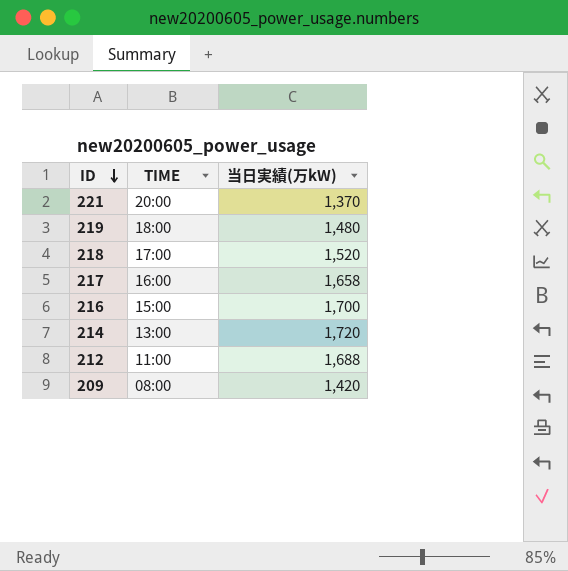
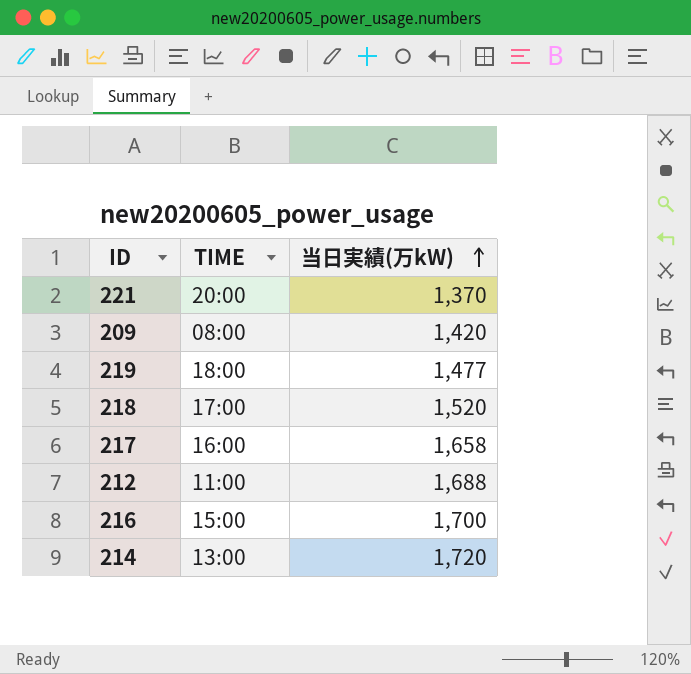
row order: ID descending -> 当日実績(万kW) ascending
219 | 当日実績(万kW): 1,480 -> 1,477

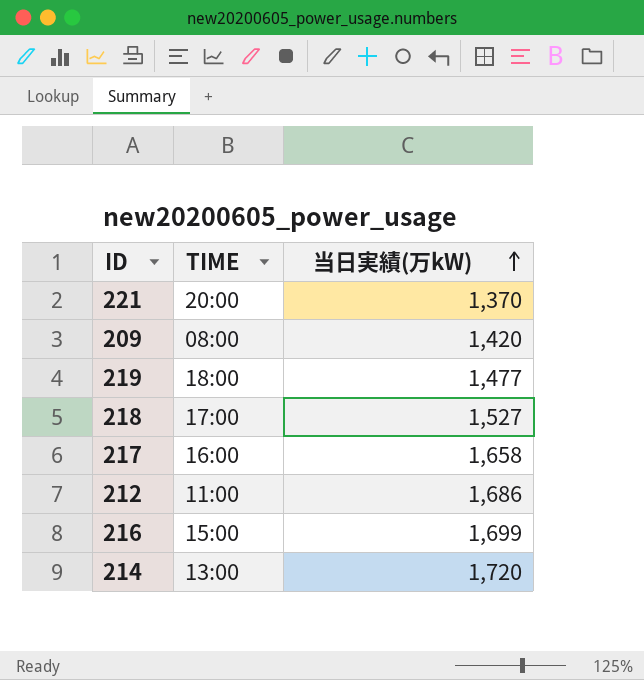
218 | 当日実績(万kW): 1,520 -> 1,527
212 | 当日実績(万kW): 1,688 -> 1,686
216 | 当日実績(万kW): 1,700 -> 1,699

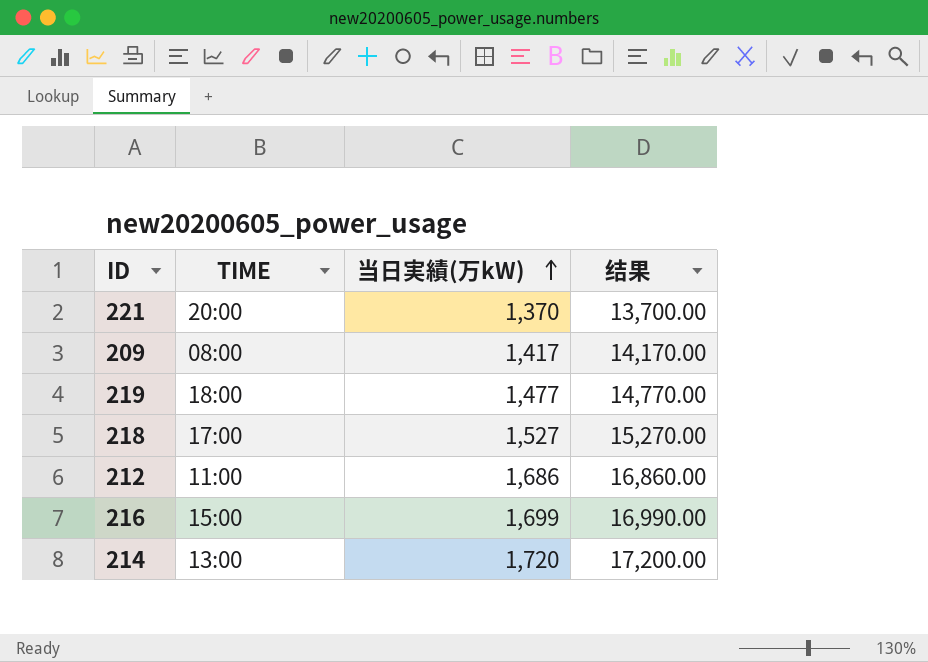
column 结果 | formula: none -> [当日実績(万kW)] * 10
row 217: 16:00 | 1,658 -> none
209 | 当日実績(万kW): 1,420 -> 1,417

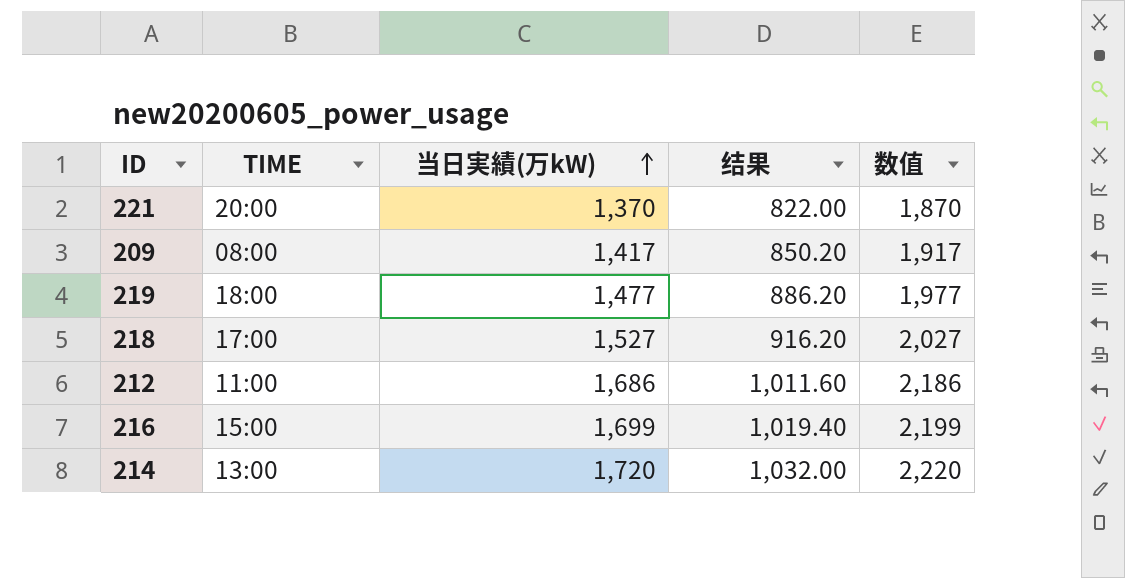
column 结果 | formula: [当日実績(万kW)] * 10 -> [当日実績(万kW)] * 0.6
column 数值 | formula: none -> [当日実績(万kW)] + 500

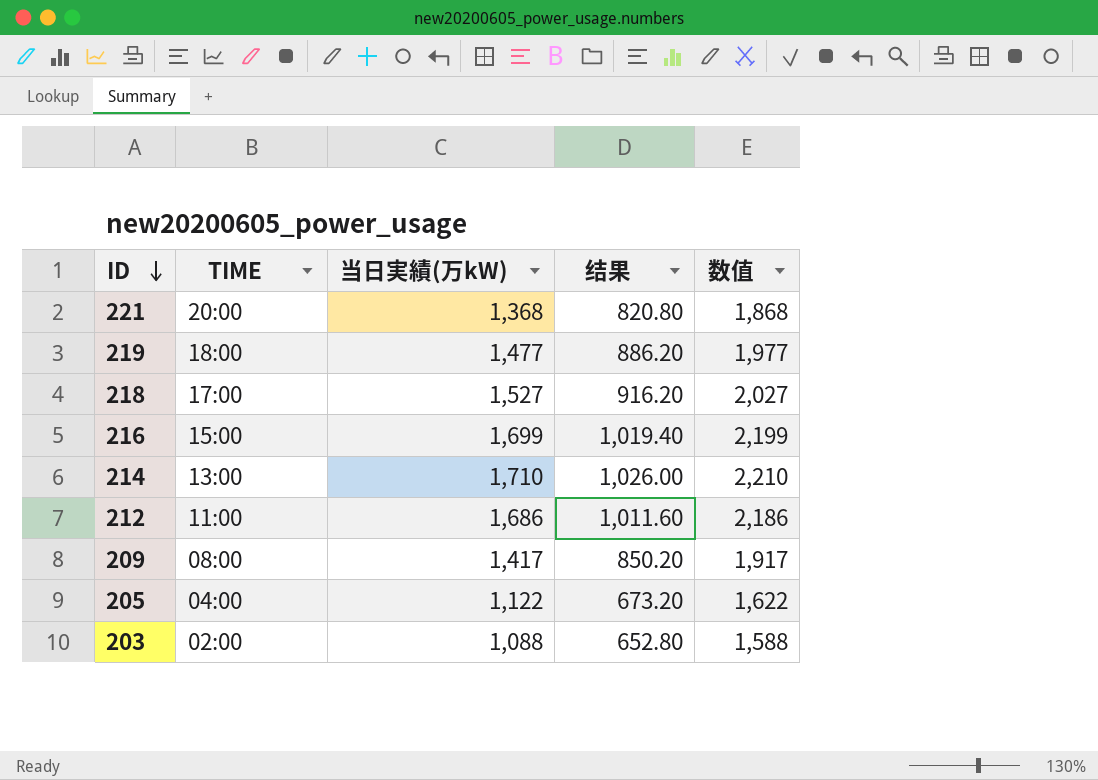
row order: 当日実績(万kW) ascending -> ID descending
221 | 当日実績(万kW): 1,370 -> 1,368
221 | 结果: 822.00 -> 820.80
221 | 数值: 1,870 -> 1,868
214 | 当日実績(万kW): 1,720 -> 1,710
214 | 结果: 1,032.00 -> 1,026.00
214 | 数值: 2,220 -> 2,210
row 205: none -> 04:00 | 1,122 | 673.20 | 1,622
row 203: none -> 02:00 | 1,088 | 652.80 | 1,588

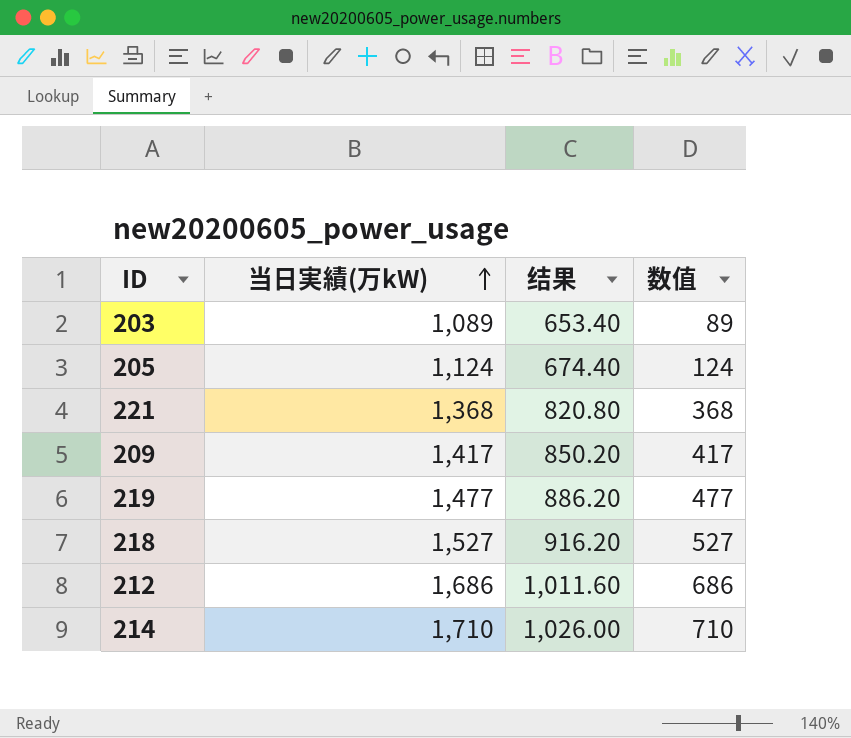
row order: ID descending -> 当日実績(万kW) ascending
column TIME | position: 2 -> none
column 数值 | formula: [当日実績(万kW)] + 500 -> [当日実績(万kW)] - 1000
row 216: 15:00 | 1,699 | 1,019.40 | 2,199 -> none
203 | 当日実績(万kW): 1,088 -> 1,089
203 | 结果: 652.80 -> 653.40
205 | 当日実績(万kW): 1,122 -> 1,124
205 | 结果: 673.20 -> 674.40

